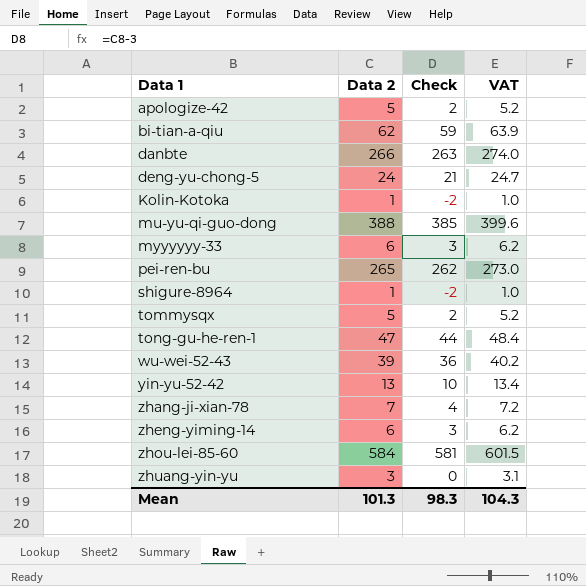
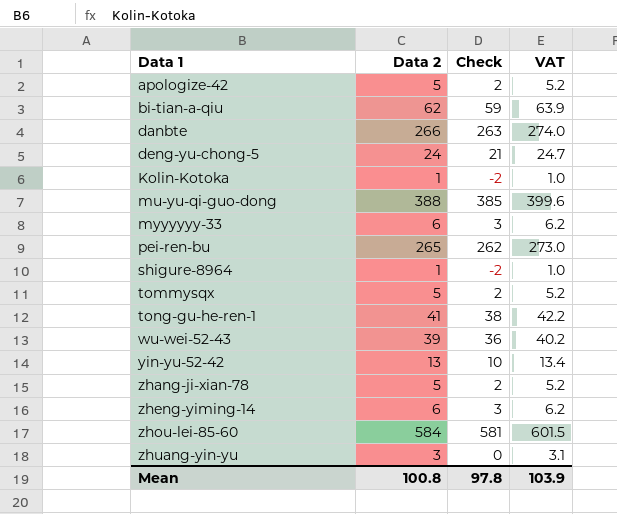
tong-gu-he-ren-1 | Data 2: 47 -> 41
tong-gu-he-ren-1 | Check: 44 -> 38
tong-gu-he-ren-1 | VAT: 48.4 -> 42.2
zhang-ji-xian-78 | Data 2: 7 -> 5
zhang-ji-xian-78 | Check: 4 -> 2
zhang-ji-xian-78 | VAT: 7.2 -> 5.2
Mean | Data 2: 101.3 -> 100.8
Mean | Check: 98.3 -> 97.8
Mean | VAT: 104.3 -> 103.9

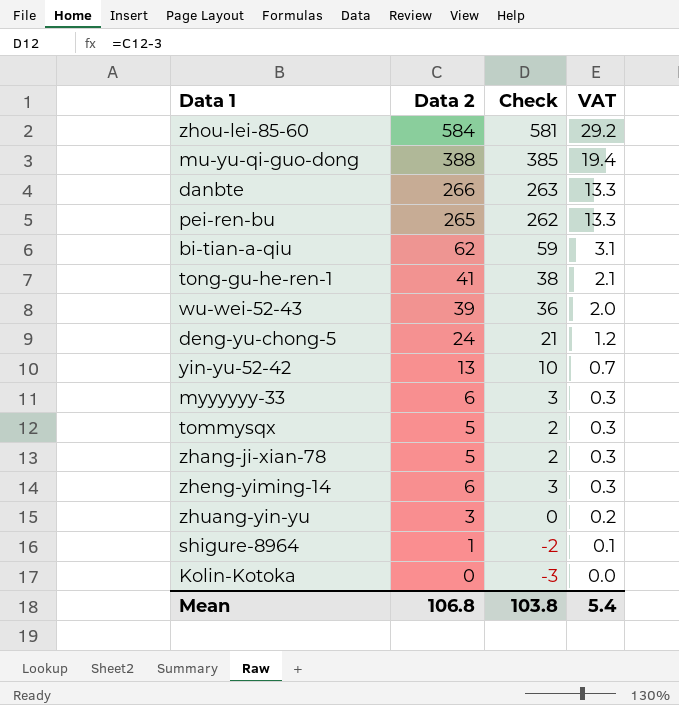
row order: Data 1 ascending -> VAT descending
column VAT | formula: [Data 2] * 1.03 -> [Data 2] * 0.05
row apologize-42: 5 | 2 | 5.2 -> none
Kolin-Kotoka | Data 2: 1 -> 0
Kolin-Kotoka | Check: -2 -> -3
Mean | Data 2: 100.8 -> 106.8
Mean | Check: 97.8 -> 103.8
Mean | VAT: 103.9 -> 5.4

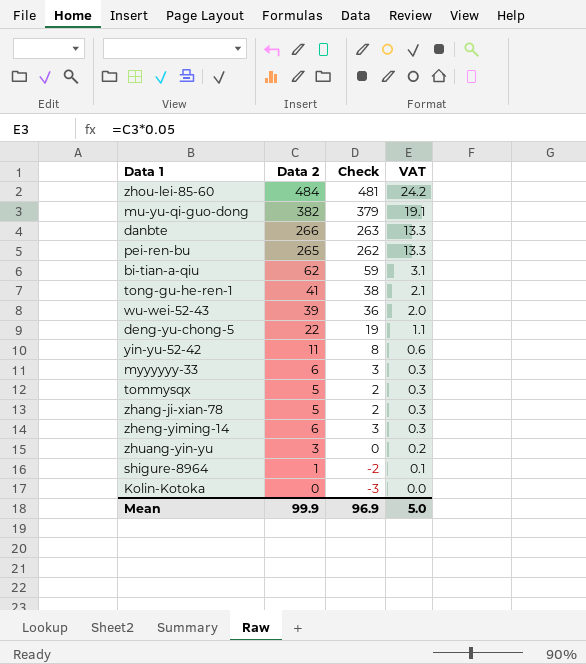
zhou-lei-85-60 | Data 2: 584 -> 484
zhou-lei-85-60 | Check: 581 -> 481
zhou-lei-85-60 | VAT: 29.2 -> 24.2
mu-yu-qi-guo-dong | Data 2: 388 -> 382
mu-yu-qi-guo-dong | Check: 385 -> 379
mu-yu-qi-guo-dong | VAT: 19.4 -> 19.1
deng-yu-chong-5 | Data 2: 24 -> 22
deng-yu-chong-5 | Check: 21 -> 19
deng-yu-chong-5 | VAT: 1.2 -> 1.1
yin-yu-52-42 | Data 2: 13 -> 11
yin-yu-52-42 | Check: 10 -> 8
yin-yu-52-42 | VAT: 0.7 -> 0.6
Mean | Data 2: 106.8 -> 99.9
Mean | Check: 103.8 -> 96.9
Mean | VAT: 5.4 -> 5.0

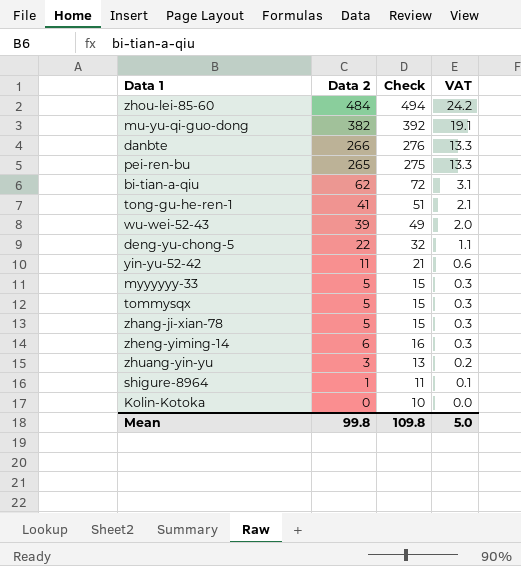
column Check | formula: [Data 2] - 3 -> [Data 2] + 10
myyyyyy-33 | Data 2: 6 -> 5
Mean | Data 2: 99.9 -> 99.8
Mean | Check: 96.9 -> 109.8

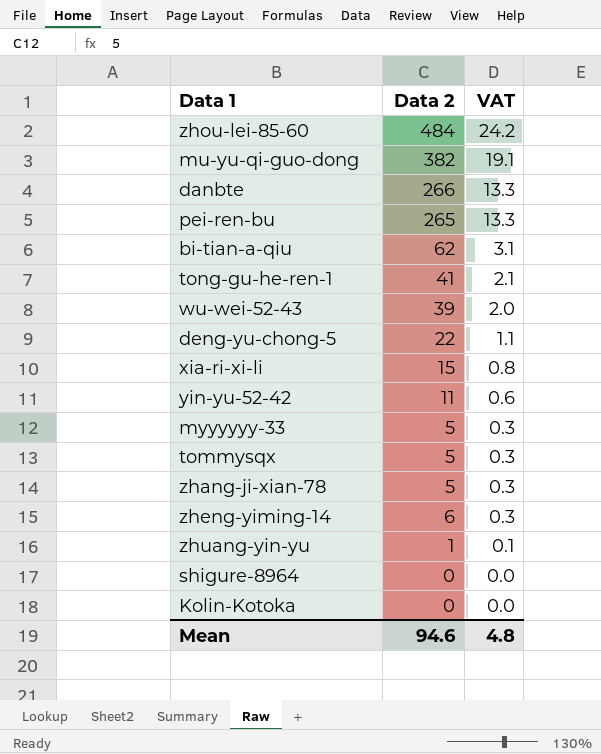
column Check | formula: [Data 2] + 10 -> none
row xia-ri-xi-li: none -> 15 | 0.8
zhuang-yin-yu | Data 2: 3 -> 1
zhuang-yin-yu | VAT: 0.2 -> 0.1
shigure-8964 | Data 2: 1 -> 0
shigure-8964 | VAT: 0.1 -> 0.0
Mean | Data 2: 99.8 -> 94.6
Mean | VAT: 5.0 -> 4.8

